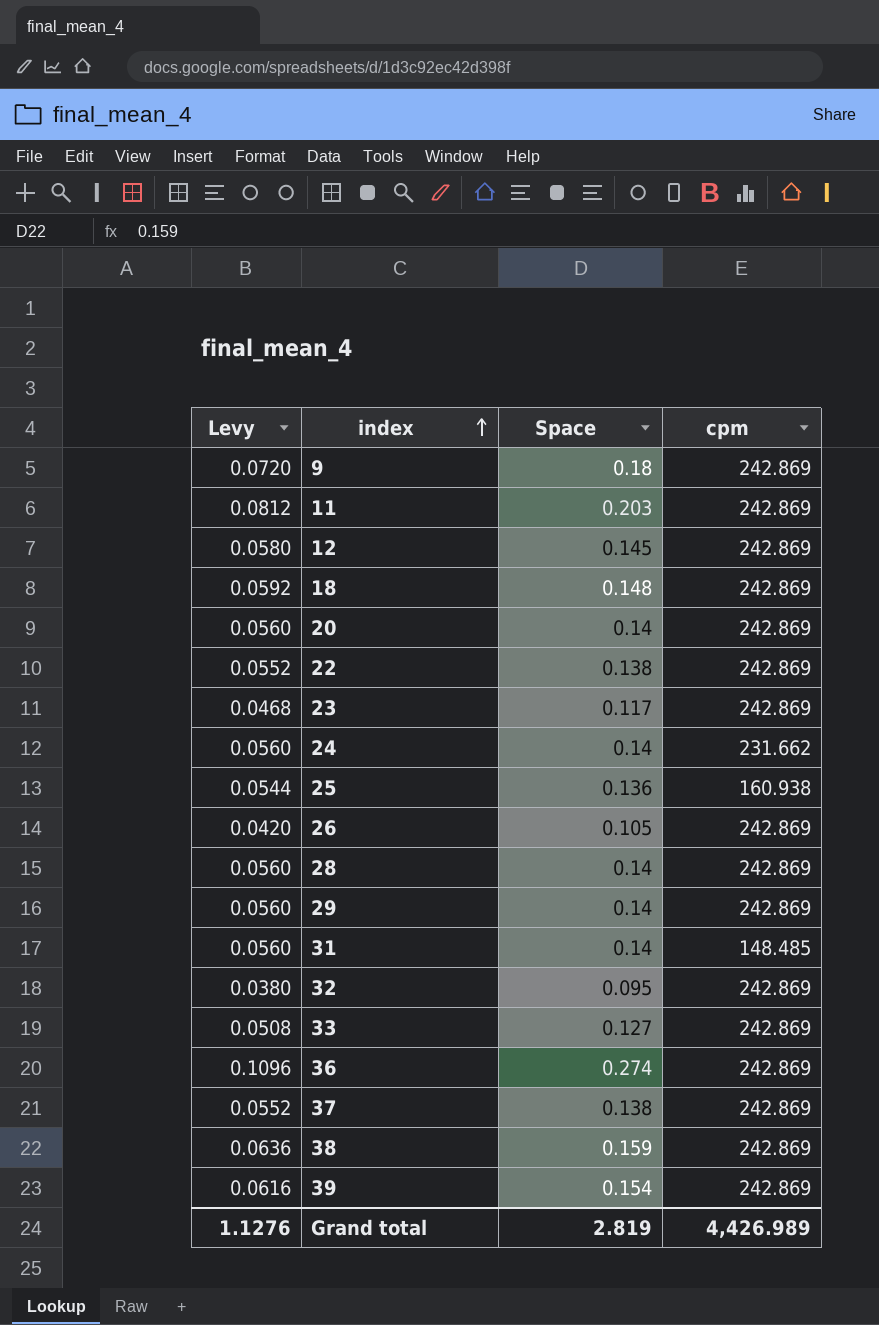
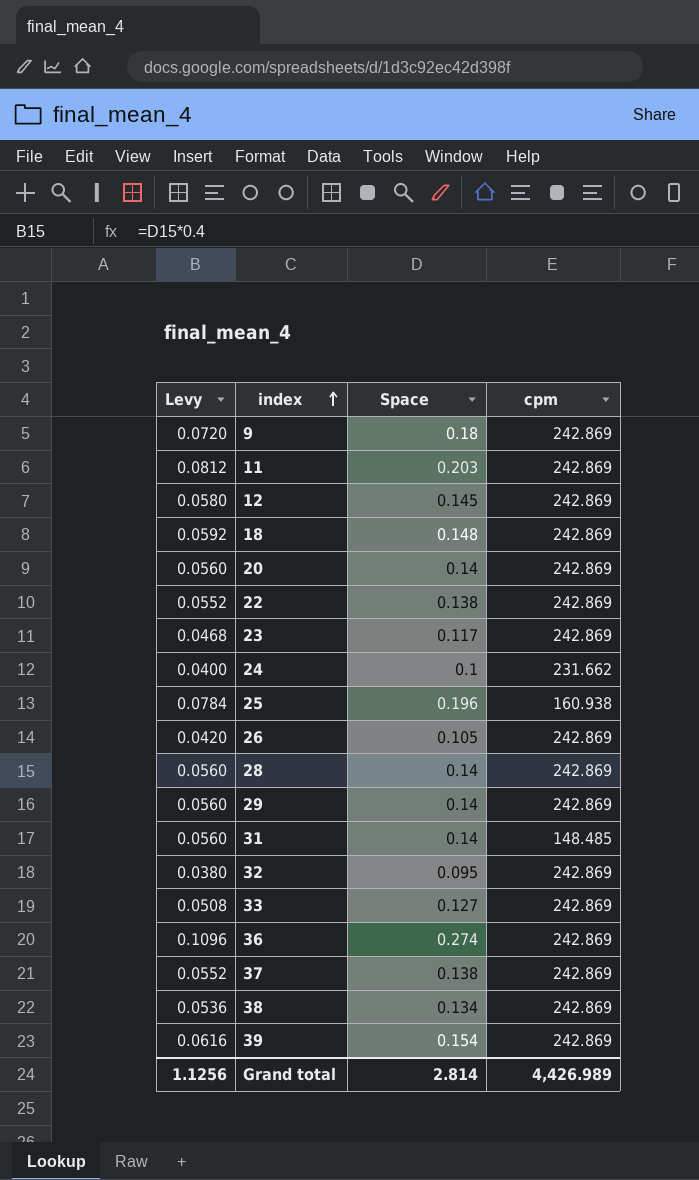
24 | Levy: 0.0560 -> 0.0400
24 | Space: 0.14 -> 0.1
25 | Levy: 0.0544 -> 0.0784
25 | Space: 0.136 -> 0.196
38 | Levy: 0.0636 -> 0.0536
38 | Space: 0.159 -> 0.134
Grand total | Levy: 1.1276 -> 1.1256
Grand total | Space: 2.819 -> 2.814

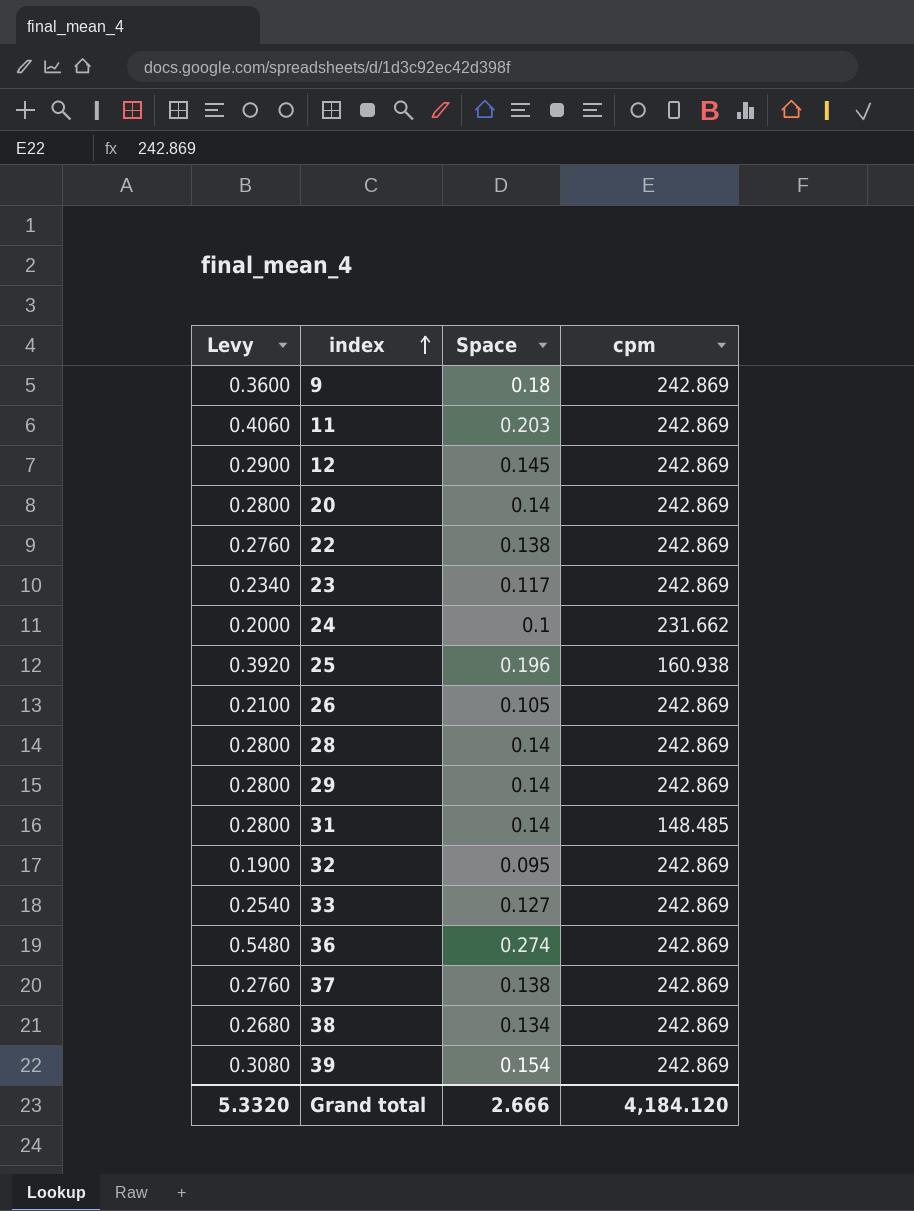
column Levy | formula: [Space] * 0.4 -> [Space] * 2
row 18: 0.0592 | 0.148 | 242.869 -> none
Grand total | Levy: 1.1256 -> 5.3320
Grand total | Space: 2.814 -> 2.666
Grand total | cpm: 4,426.989 -> 4,184.120

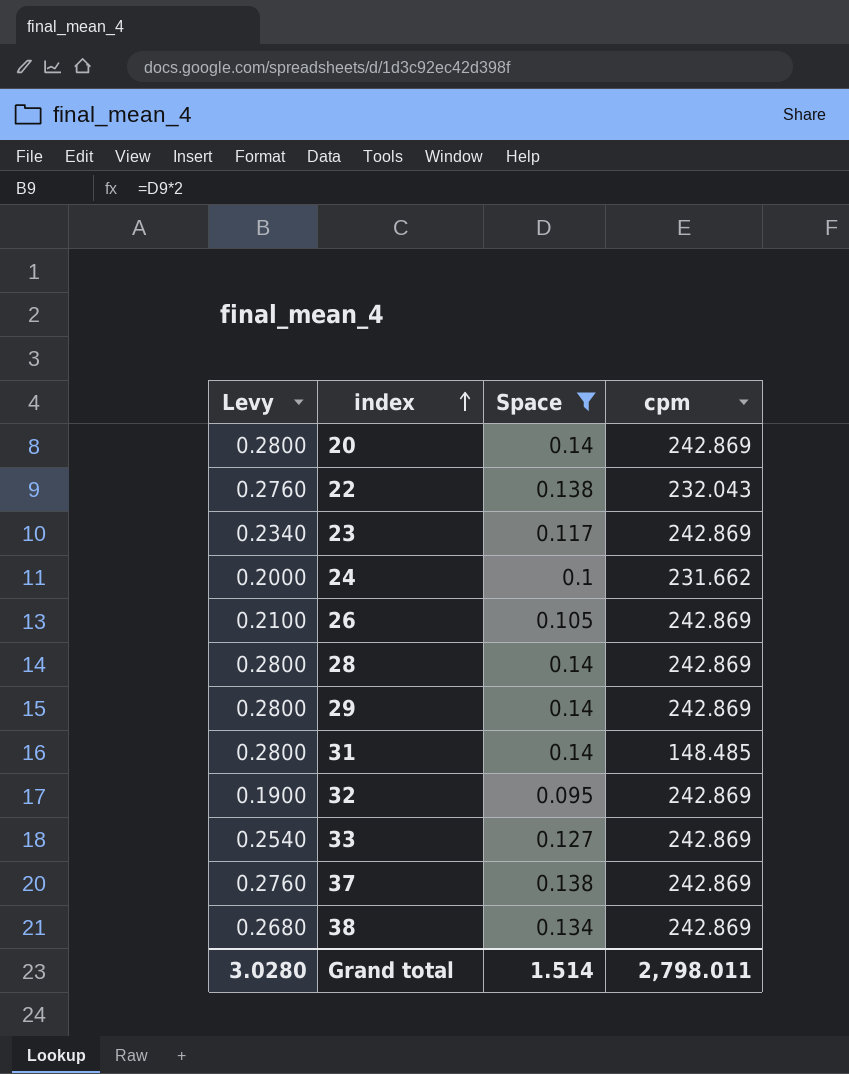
filter: none -> Space <= 0.14
22 | cpm: 242.869 -> 232.043
Grand total | Levy: 5.3320 -> 3.0280
Grand total | Space: 2.666 -> 1.514
Grand total | cpm: 4,184.120 -> 2,798.011

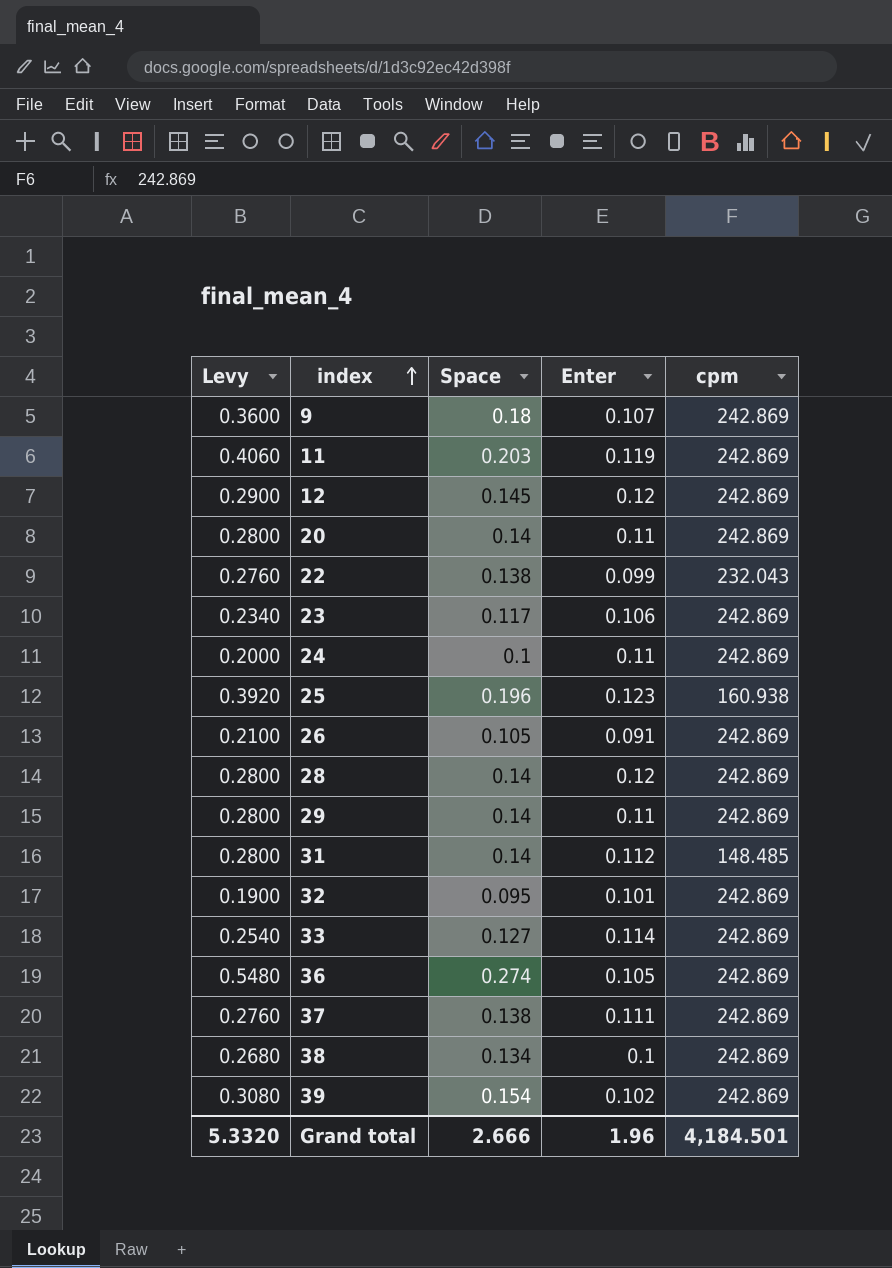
filter: Space <= 0.14 -> none
column Enter | position: none -> 4
24 | cpm: 231.662 -> 242.869
Grand total | Levy: 3.0280 -> 5.3320
Grand total | Space: 1.514 -> 2.666
Grand total | cpm: 2,798.011 -> 4,184.501

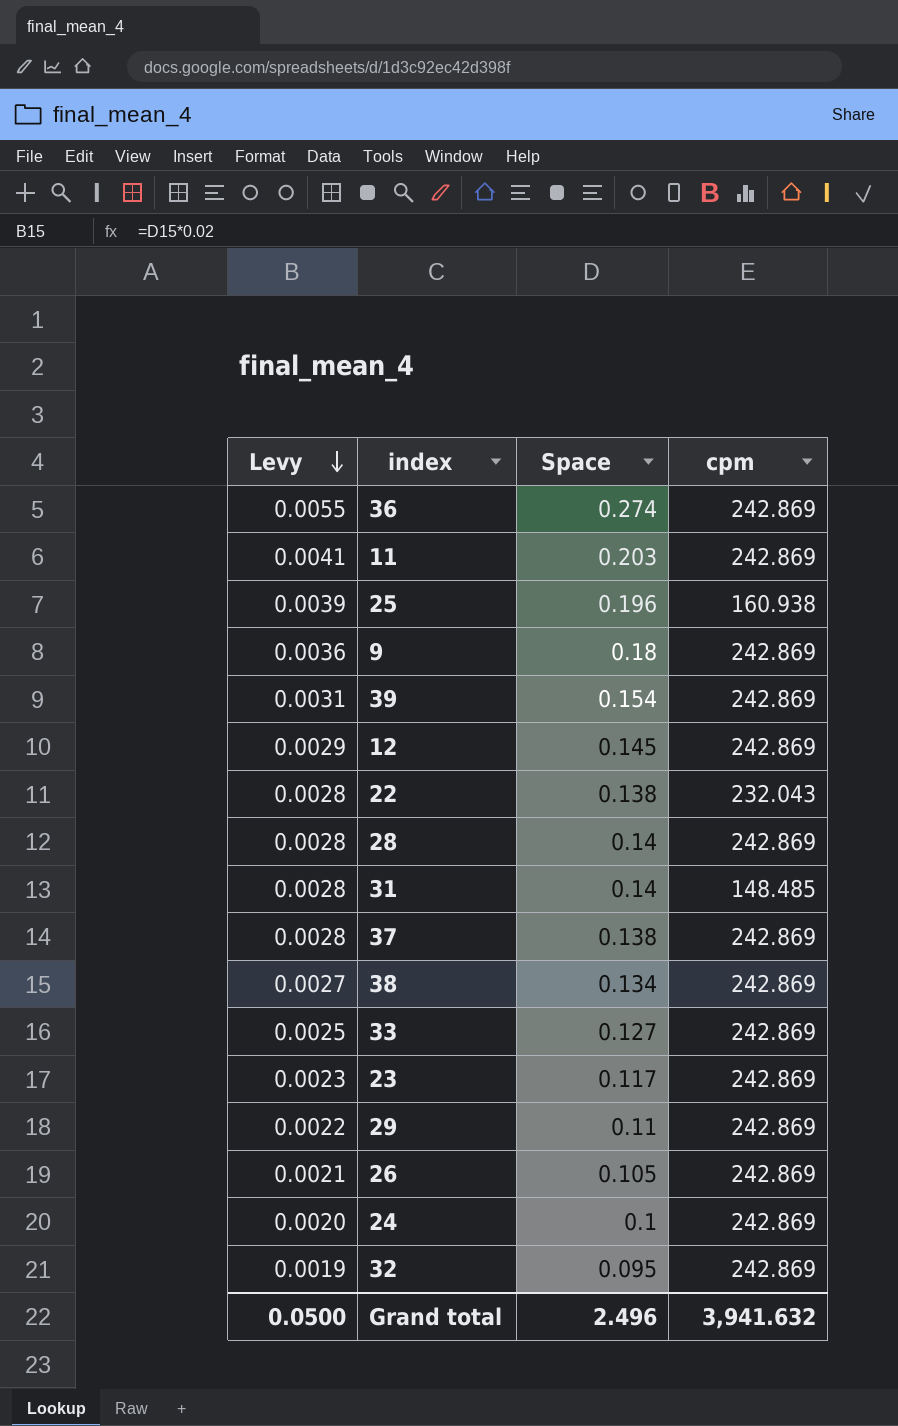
row order: index ascending -> Levy descending
column Enter | position: 4 -> none
column Levy | formula: [Space] * 2 -> [Space] * 0.02
row 20: 0.2800 | 0.14 | 0.11 | 242.869 -> none
29 | Space: 0.14 -> 0.11
Grand total | Levy: 5.3320 -> 0.0500
Grand total | Space: 2.666 -> 2.496
Grand total | cpm: 4,184.501 -> 3,941.632

